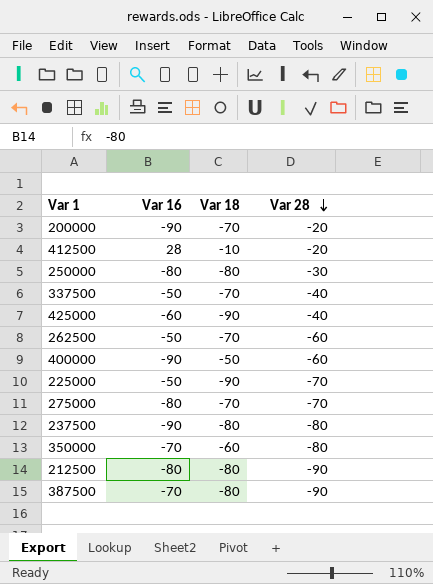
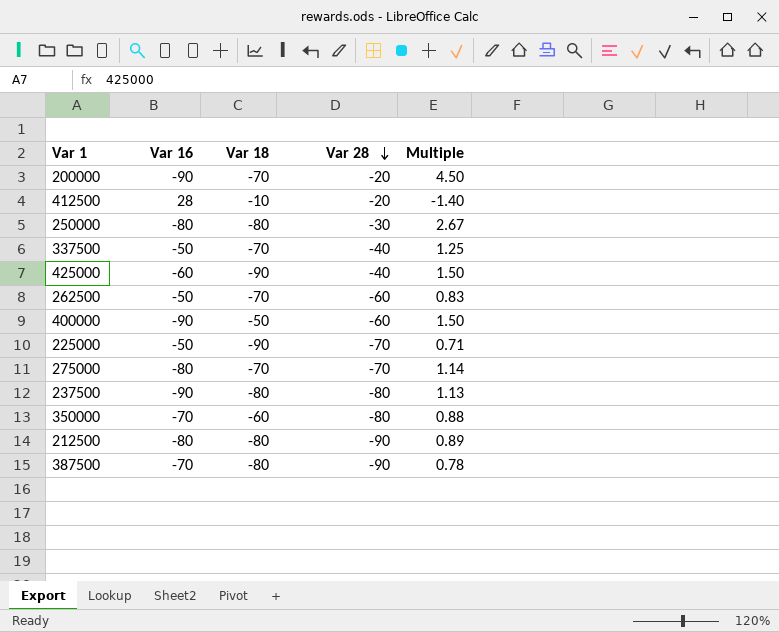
column Multiple | formula: none -> [Var 16] / [Var 28]

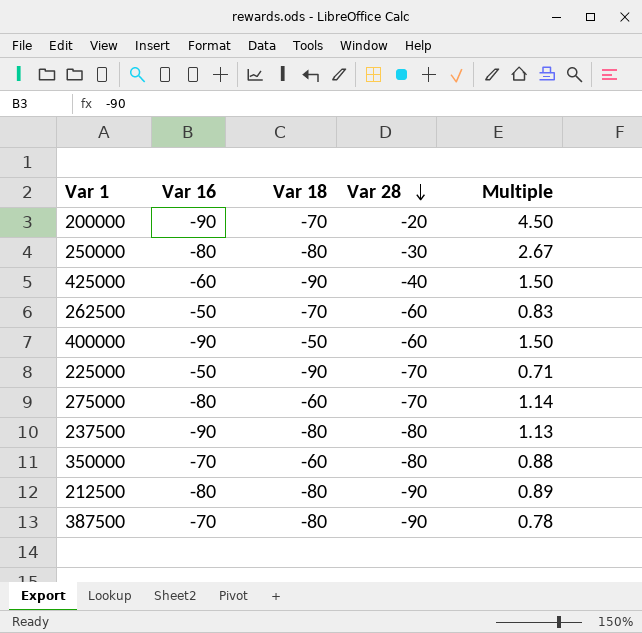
row 412500: 28 | -10 | -20 | -1.40 -> none
row 337500: -50 | -70 | -40 | 1.25 -> none
275000 | Var 18: -70 -> -60

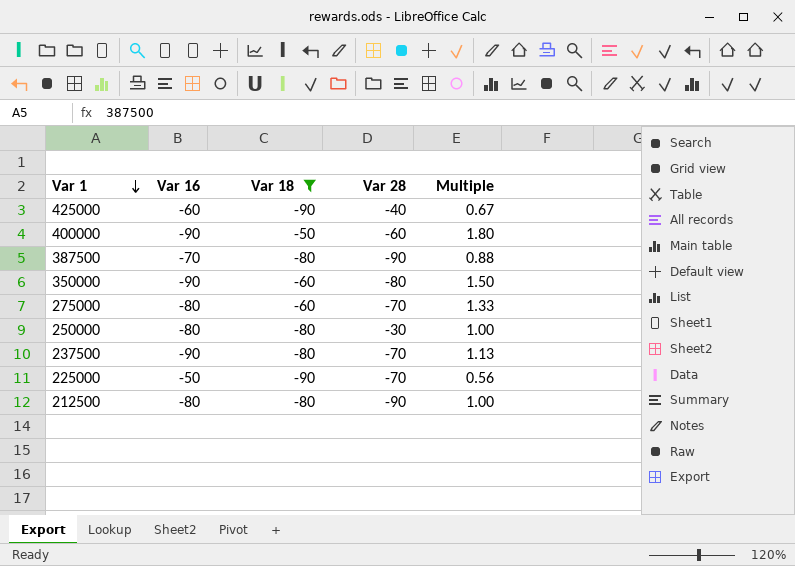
filter: none -> Var 18 != -70
row order: Var 28 descending -> Var 1 descending
column Multiple | formula: [Var 16] / [Var 28] -> [Var 16] / [Var 18]
350000 | Var 16: -70 -> -90
237500 | Var 28: -80 -> -70

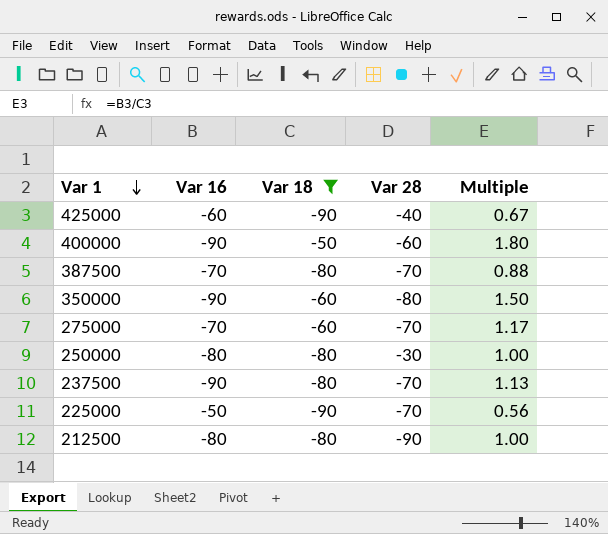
387500 | Var 28: -90 -> -70
275000 | Var 16: -80 -> -70
275000 | Multiple: 1.33 -> 1.17

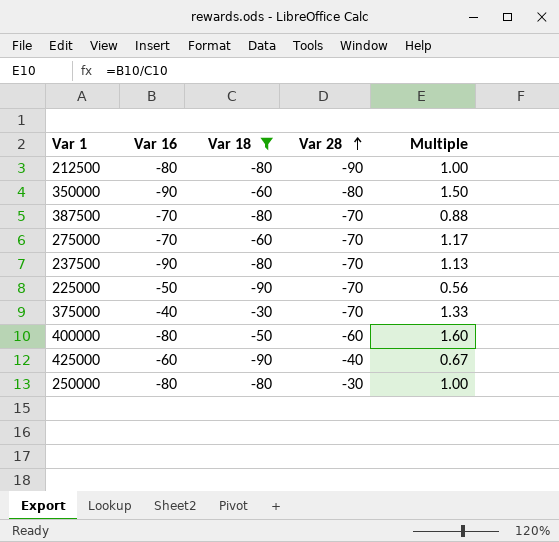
row order: Var 1 descending -> Var 28 ascending
row 375000: none -> -40 | -30 | -70 | 1.33
400000 | Var 16: -90 -> -80
400000 | Multiple: 1.80 -> 1.60

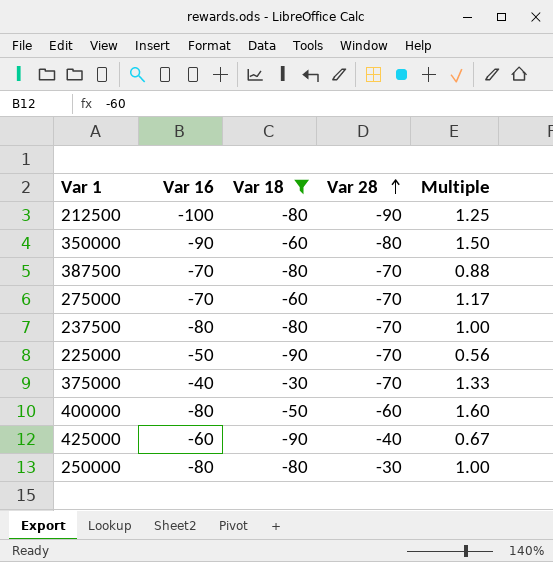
212500 | Var 16: -80 -> -100
212500 | Multiple: 1.00 -> 1.25
237500 | Var 16: -90 -> -80
237500 | Multiple: 1.13 -> 1.00

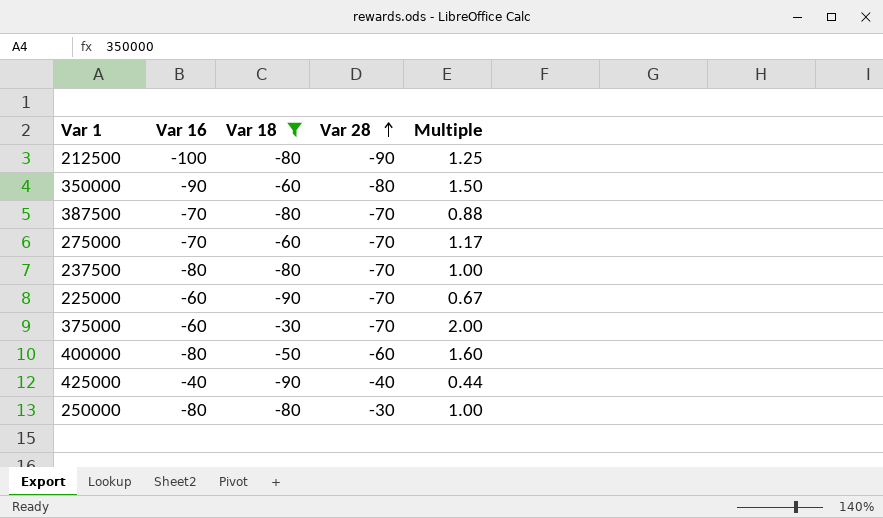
225000 | Var 16: -50 -> -60
225000 | Multiple: 0.56 -> 0.67
375000 | Var 16: -40 -> -60
375000 | Multiple: 1.33 -> 2.00
425000 | Var 16: -60 -> -40
425000 | Multiple: 0.67 -> 0.44

